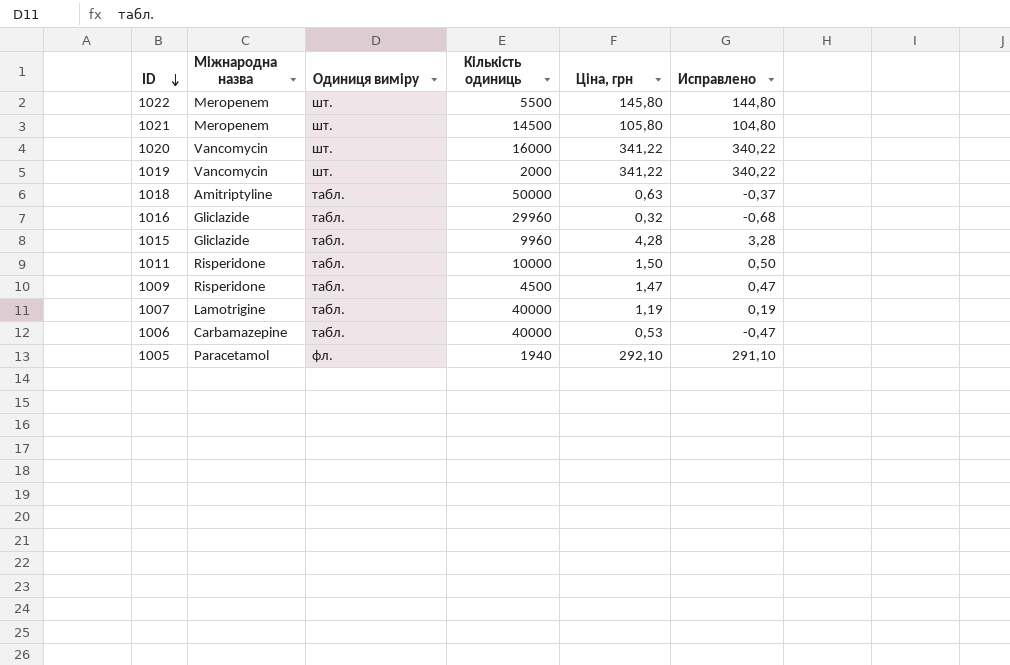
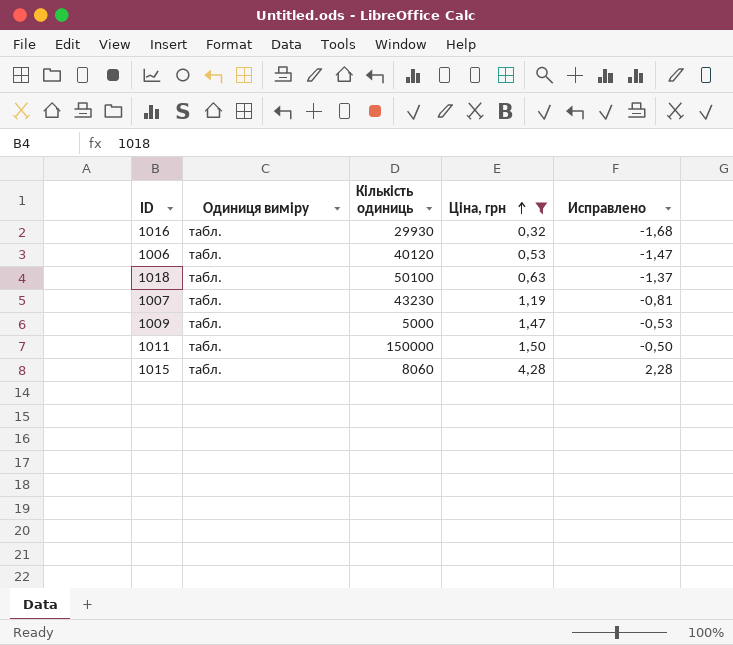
filter: none -> Ціна, грн <= 4,28
row order: ID descending -> Ціна, грн ascending
column Міжнародна назва | position: 2 -> none
column Исправлено | formula: [Ціна, грн] - 1 -> [Ціна, грн] - 2
1016 | Кількість одиниць: 29960 -> 29930
1006 | Кількість одиниць: 40000 -> 40120
1018 | Кількість одиниць: 50000 -> 50100
1007 | Кількість одиниць: 40000 -> 43230
1009 | Кількість одиниць: 4500 -> 5000
1011 | Кількість одиниць: 10000 -> 150000
1015 | Кількість одиниць: 9960 -> 8060

